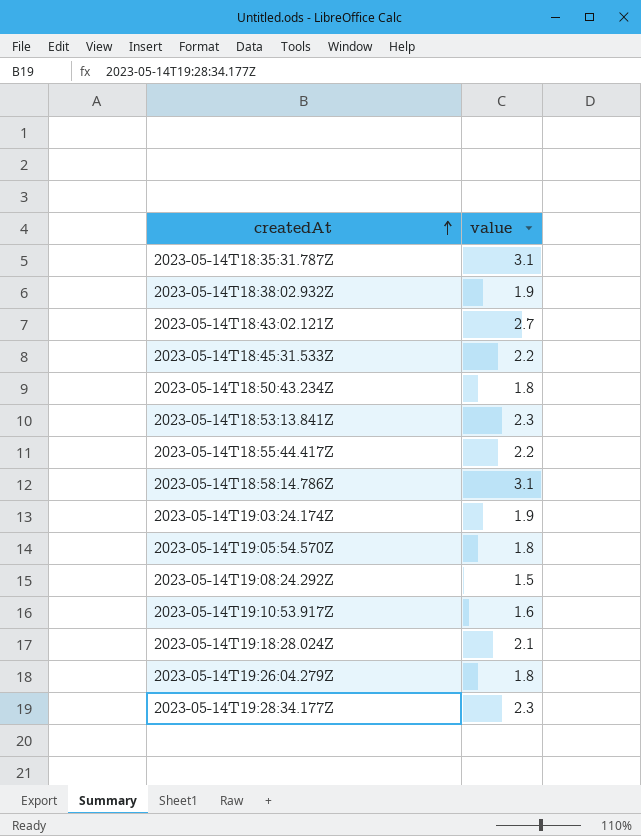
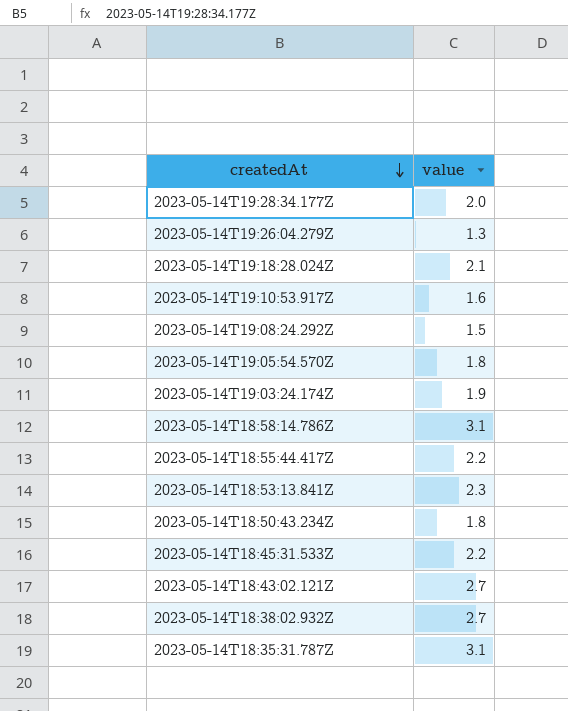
row order: createdAt ascending -> createdAt descending
2023-05-14T19:28:34.177Z | value: 2.3 -> 2.0
2023-05-14T19:26:04.279Z | value: 1.8 -> 1.3
2023-05-14T18:38:02.932Z | value: 1.9 -> 2.7

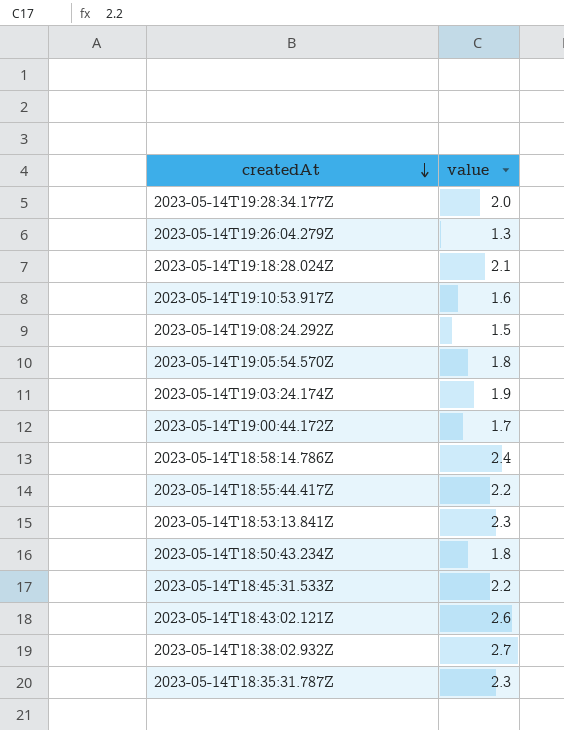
row 2023-05-14T19:00:44.172Z: none -> 1.7
2023-05-14T18:58:14.786Z | value: 3.1 -> 2.4
2023-05-14T18:43:02.121Z | value: 2.7 -> 2.6
2023-05-14T18:35:31.787Z | value: 3.1 -> 2.3

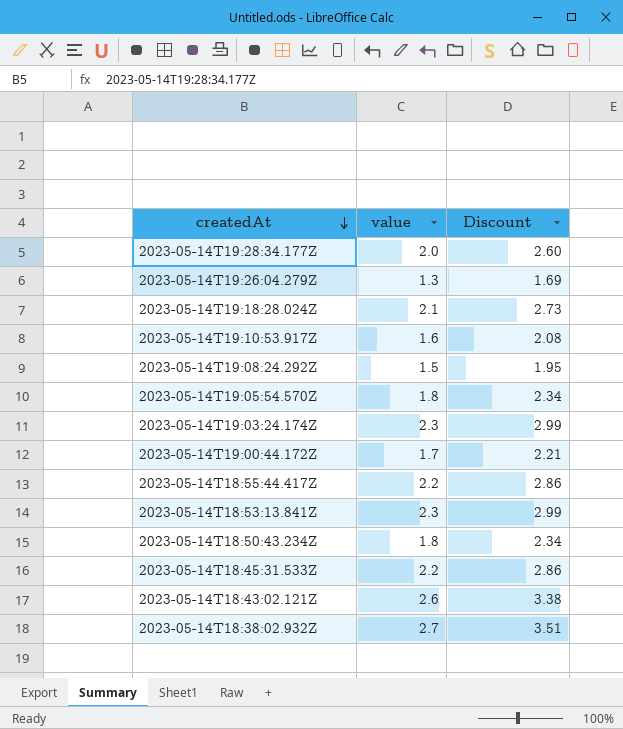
column Discount | formula: none -> [value] * 1.3
row 2023-05-14T18:58:14.786Z: 2.4 -> none
row 2023-05-14T18:35:31.787Z: 2.3 -> none
2023-05-14T19:03:24.174Z | value: 1.9 -> 2.3

